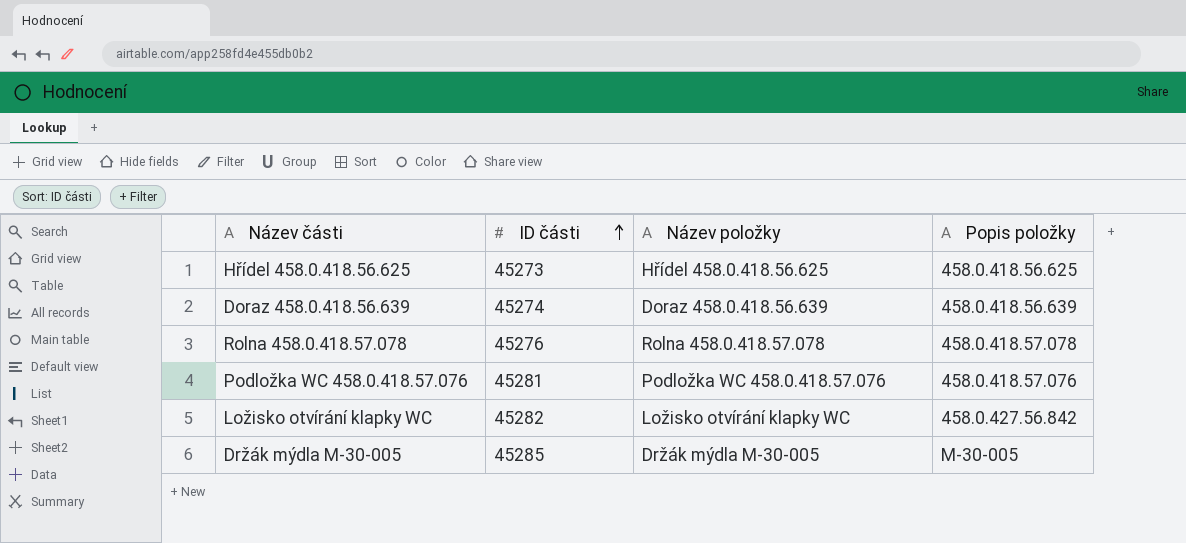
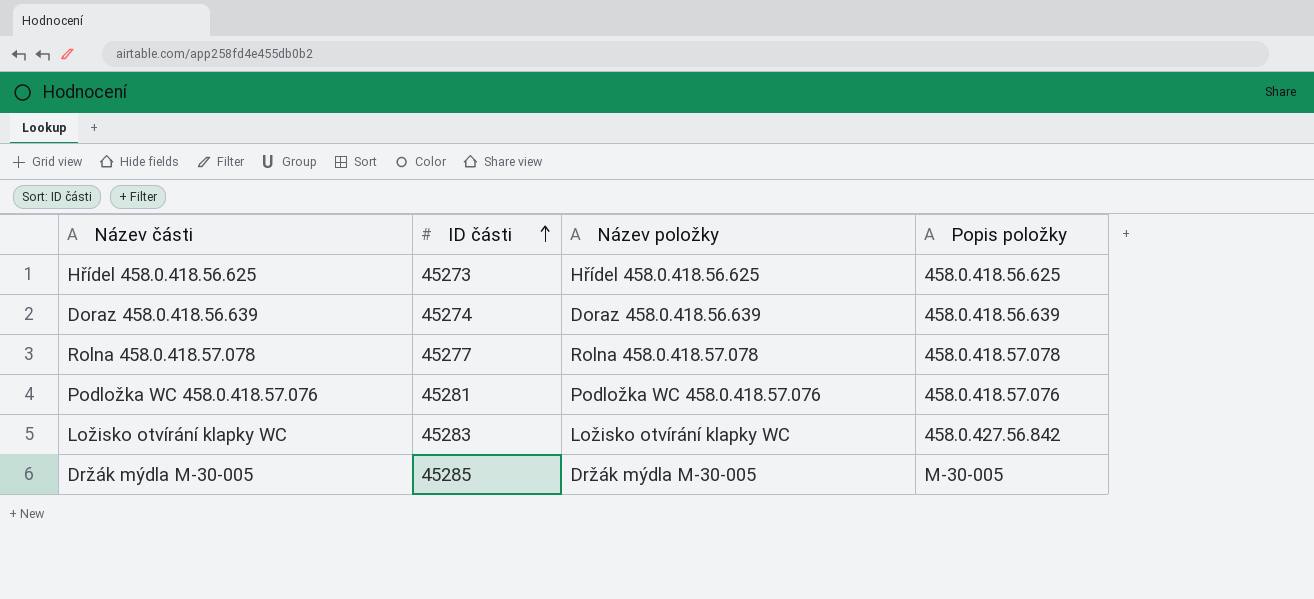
Rolna 458.0.418.57.078 | ID části: 45276 -> 45277
Ložisko otvírání klapky WC | ID části: 45282 -> 45283

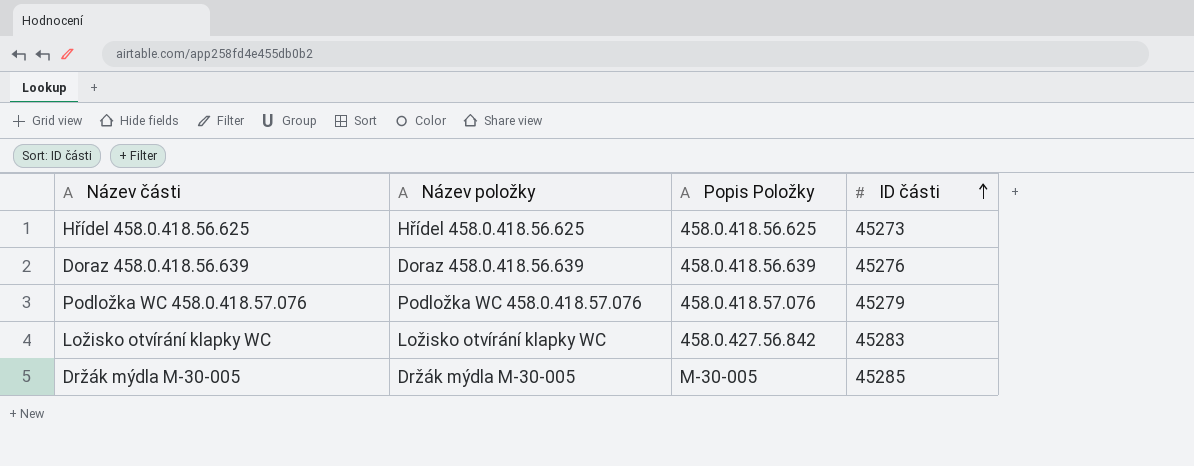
column name: Popis položky -> Popis Položky
column ID části | position: 2 -> 4
row Rolna 458.0.418.57.078: 45277 | Rolna 458.0.418.57.078 | 458.0.418.57.078 -> none
Doraz 458.0.418.56.639 | ID části: 45274 -> 45276
Podložka WC 458.0.418.57.076 | ID části: 45281 -> 45279

